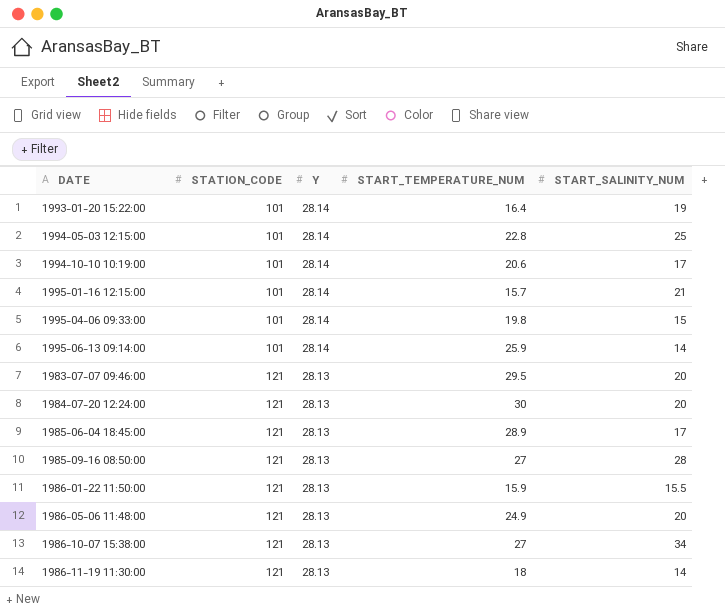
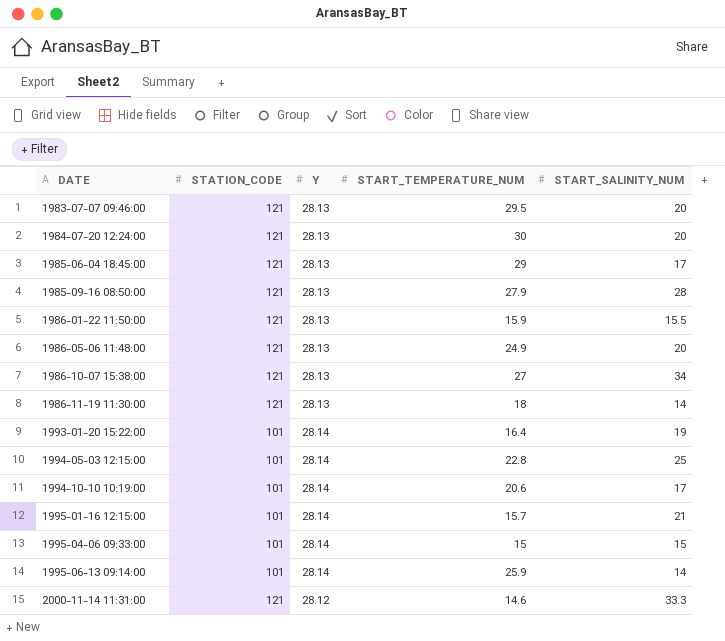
row order: STATION_CODE ascending -> DATE ascending
1985-06-04 18:45:00 | START_TEMPERATURE_NUM: 28.9 -> 29
1985-09-16 08:50:00 | START_TEMPERATURE_NUM: 27 -> 27.9
1995-04-06 09:33:00 | START_TEMPERATURE_NUM: 19.8 -> 15
row 2000-11-14 11:31:00: none -> 121 | 28.12 | 14.6 | 33.3

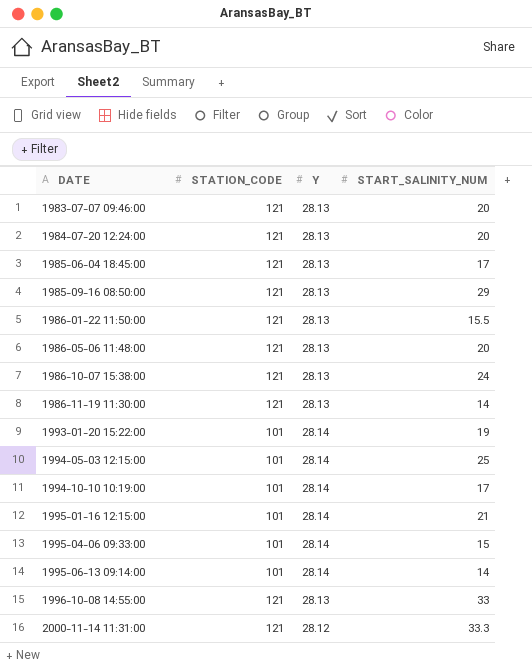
column START_TEMPERATURE_NUM | position: 4 -> none
1985-09-16 08:50:00 | START_SALINITY_NUM: 28 -> 29
1986-10-07 15:38:00 | START_SALINITY_NUM: 34 -> 24
row 1996-10-08 14:55:00: none -> 121 | 28.13 | 33

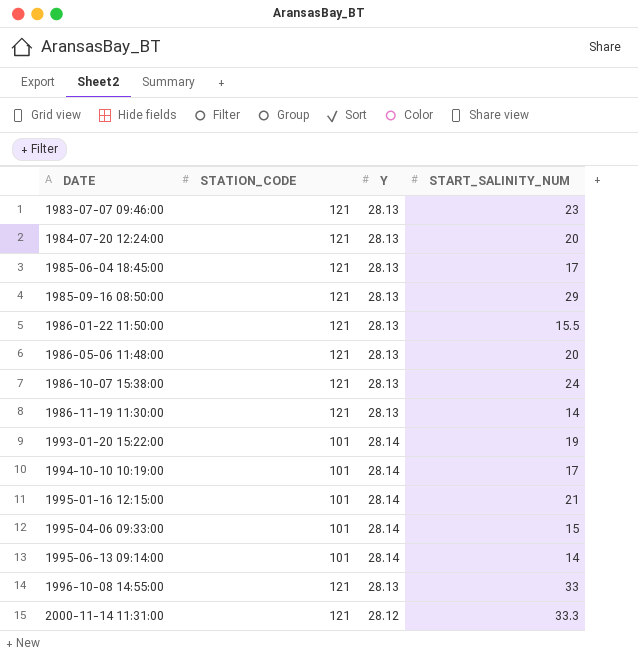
row 1994-05-03 12:15:00: 101 | 28.14 | 25 -> none
1983-07-07 09:46:00 | START_SALINITY_NUM: 20 -> 23

